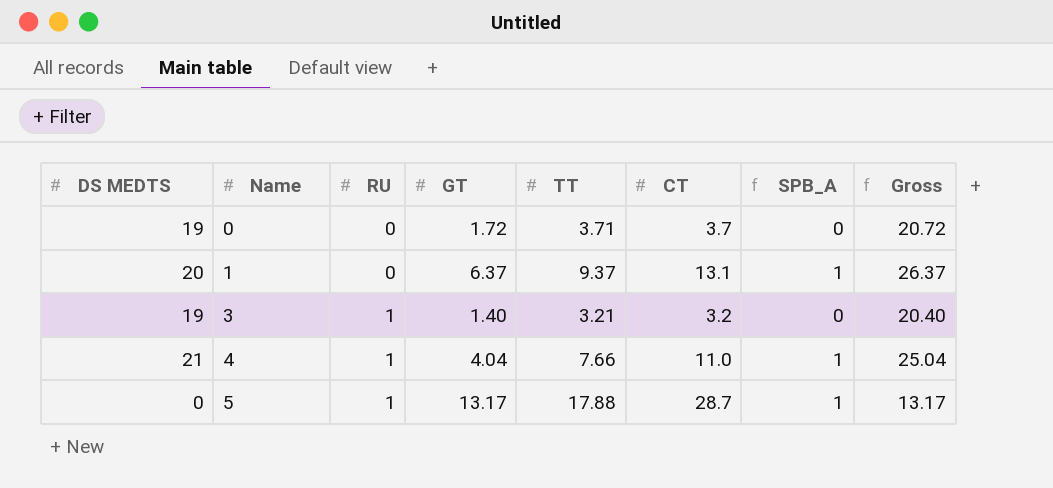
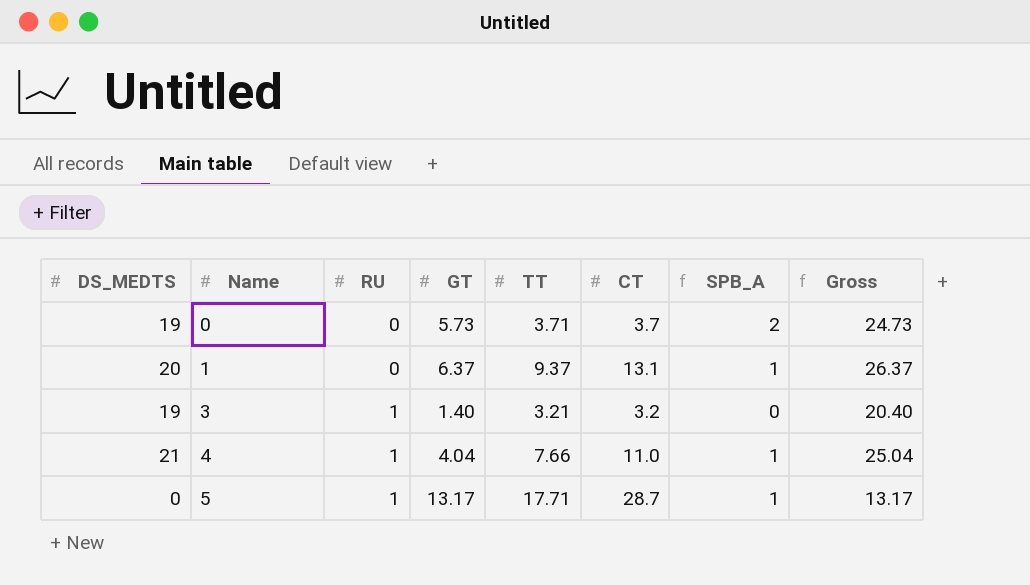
column name: DS MEDTS -> DS_MEDTS
0 | GT: 1.72 -> 5.73
0 | SPB_A: 0 -> 2
0 | Gross: 20.72 -> 24.73
5 | TT: 17.88 -> 17.71

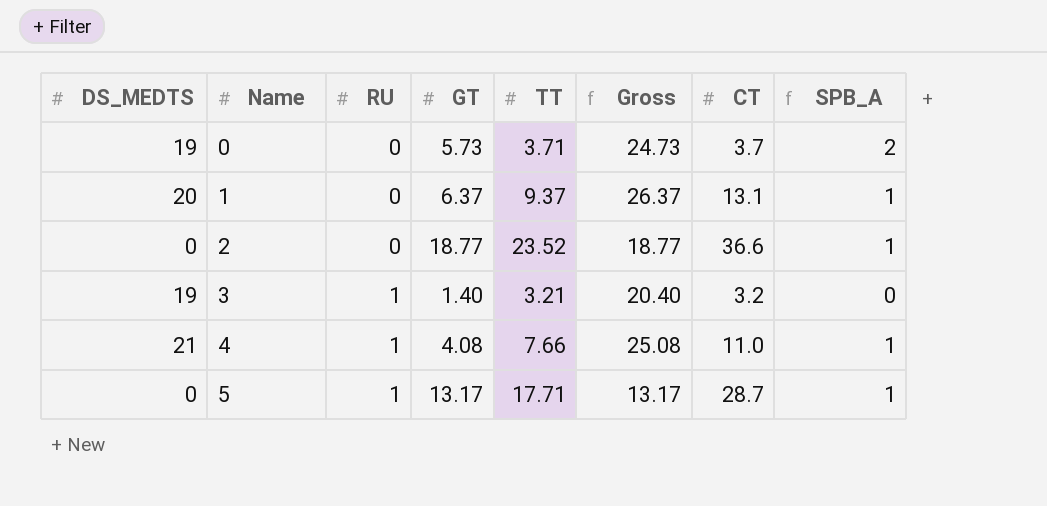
column Gross | position: 8 -> 6
row 2: none -> 0 | 0 | 18.77 | 23.52 | 18.77 | 36.6 | 1
4 | GT: 4.04 -> 4.08
4 | Gross: 25.04 -> 25.08

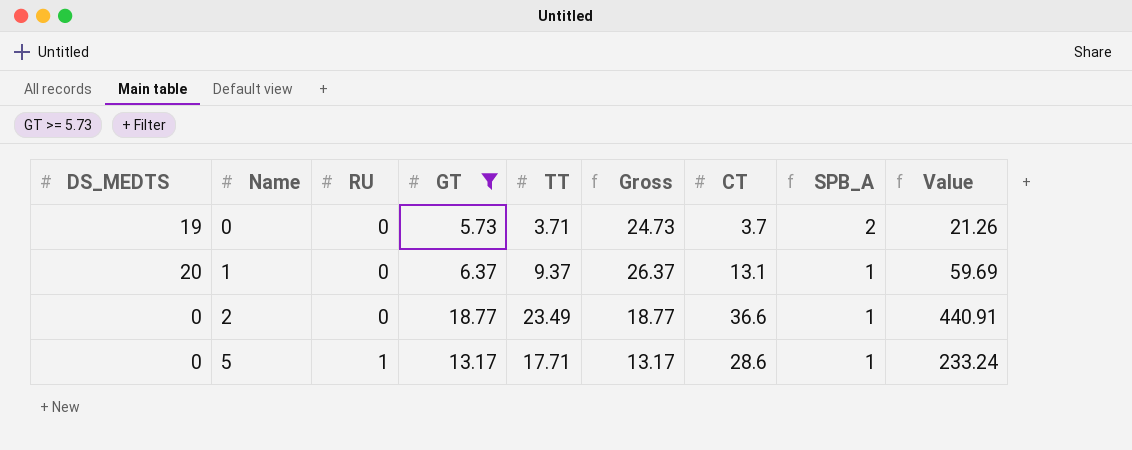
filter: none -> GT >= 5.73
column Value | formula: none -> [GT] * [TT]
2 | TT: 23.52 -> 23.49
5 | CT: 28.7 -> 28.6

